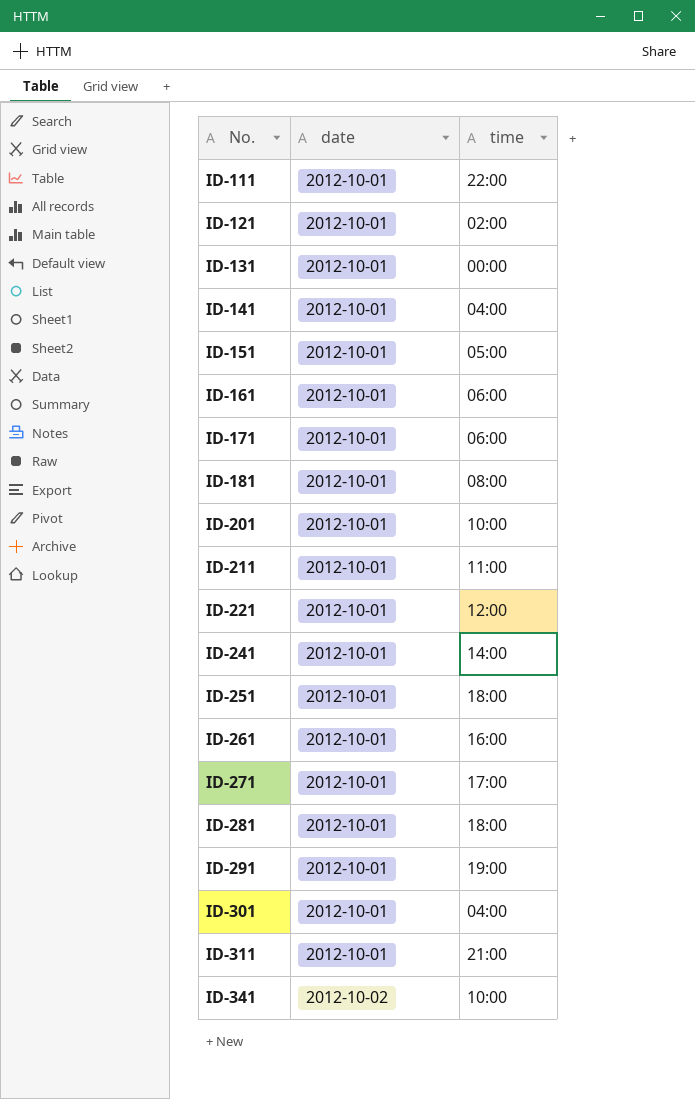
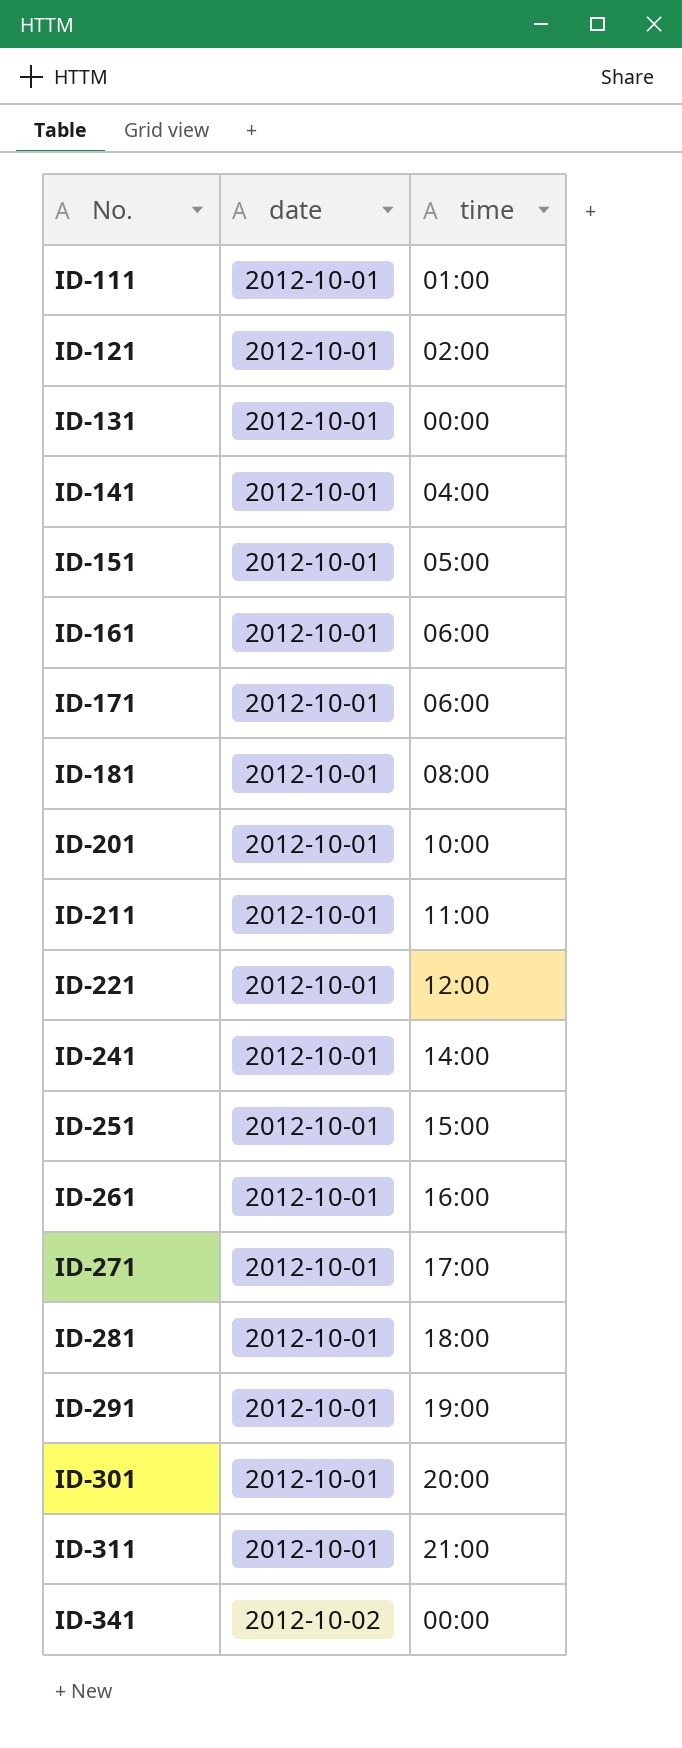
ID-111 | time: 22:00 -> 01:00
ID-251 | time: 18:00 -> 15:00
ID-301 | time: 04:00 -> 20:00
ID-341 | time: 10:00 -> 00:00

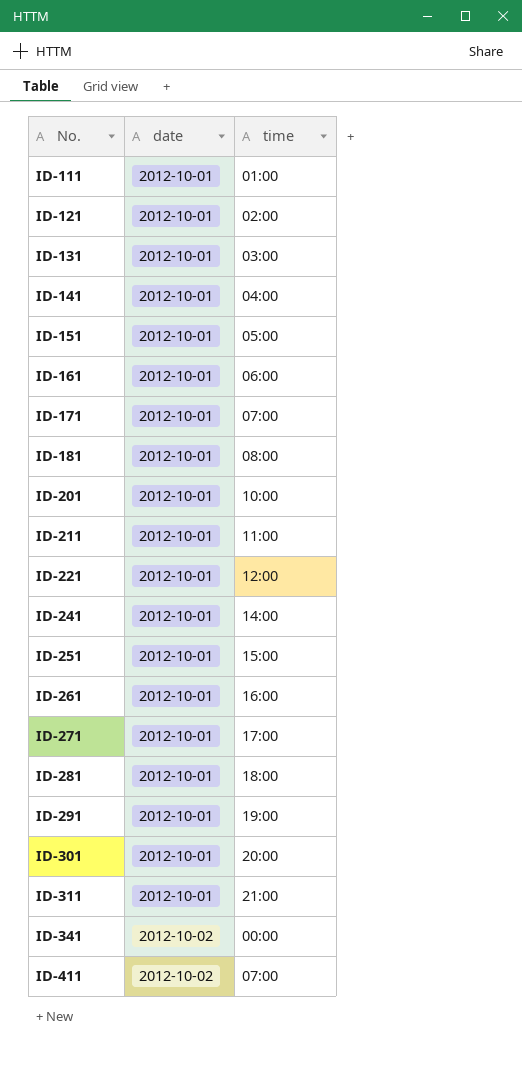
ID-131 | time: 00:00 -> 03:00
ID-171 | time: 06:00 -> 07:00
row ID-411: none -> 2012-10-02 | 07:00

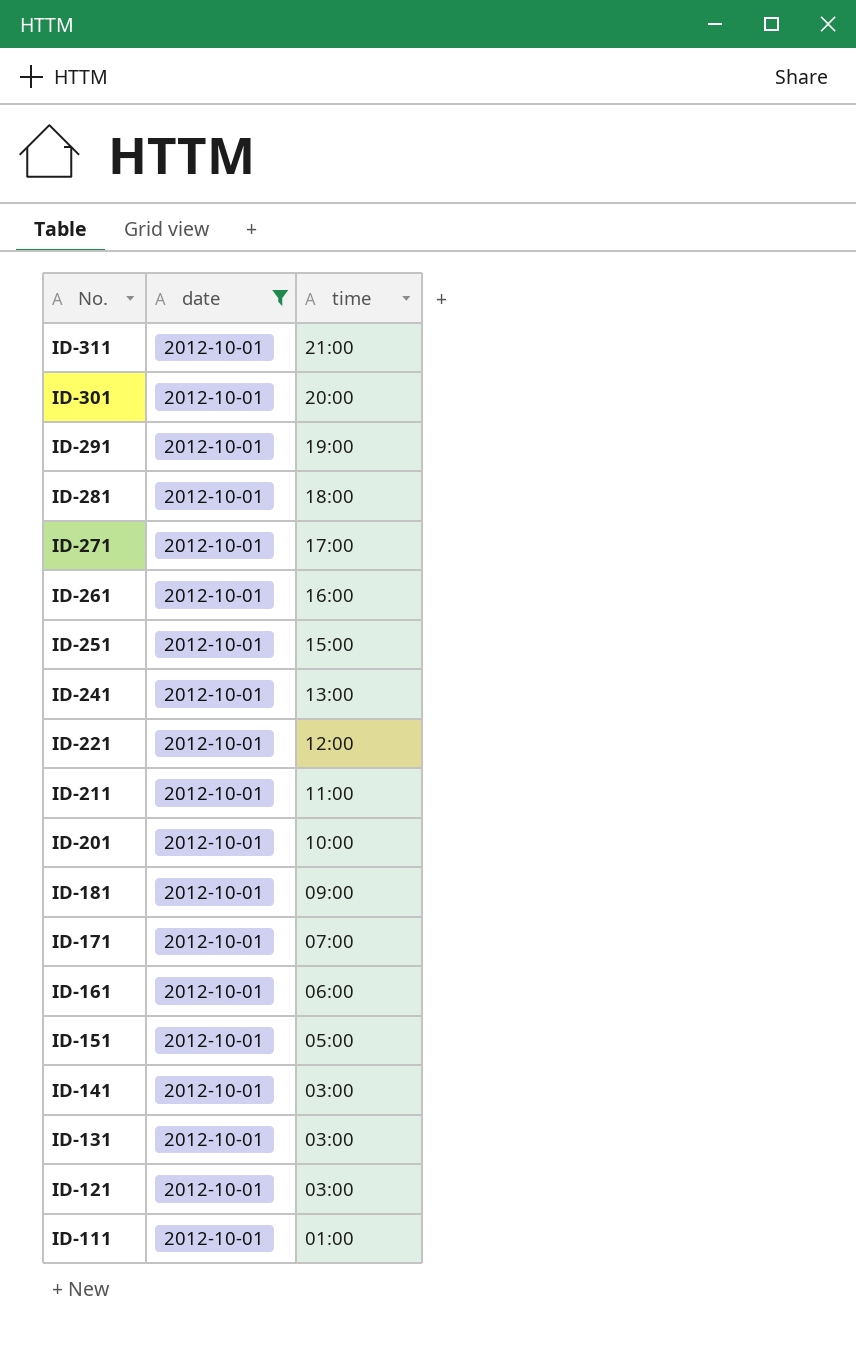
filter: none -> date = 2012-10-01
row order: No. ascending -> No. descending
ID-241 | time: 14:00 -> 13:00
ID-181 | time: 08:00 -> 09:00
ID-141 | time: 04:00 -> 03:00
ID-121 | time: 02:00 -> 03:00

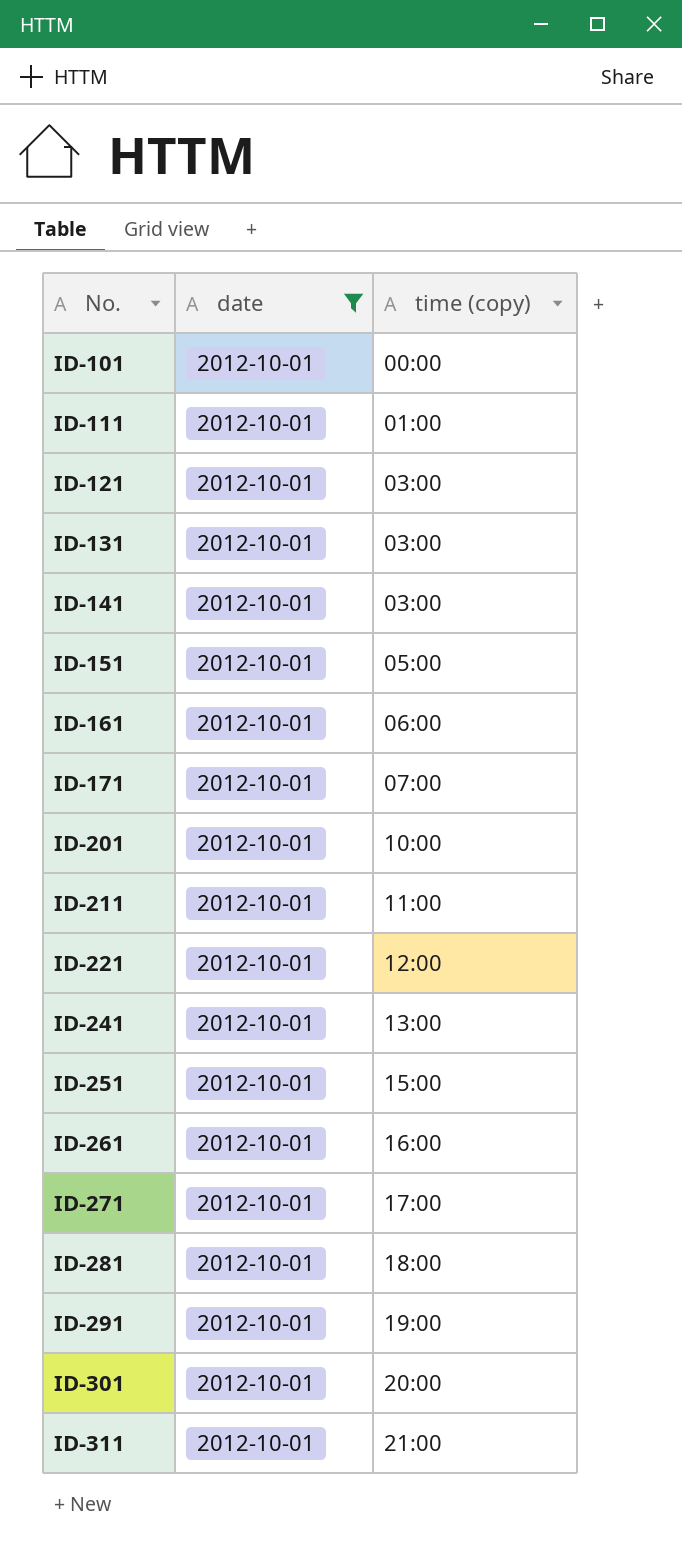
row order: No. descending -> No. ascending
column name: time -> time (copy)
row ID-181: 2012-10-01 | 09:00 -> none
row ID-101: none -> 2012-10-01 | 00:00

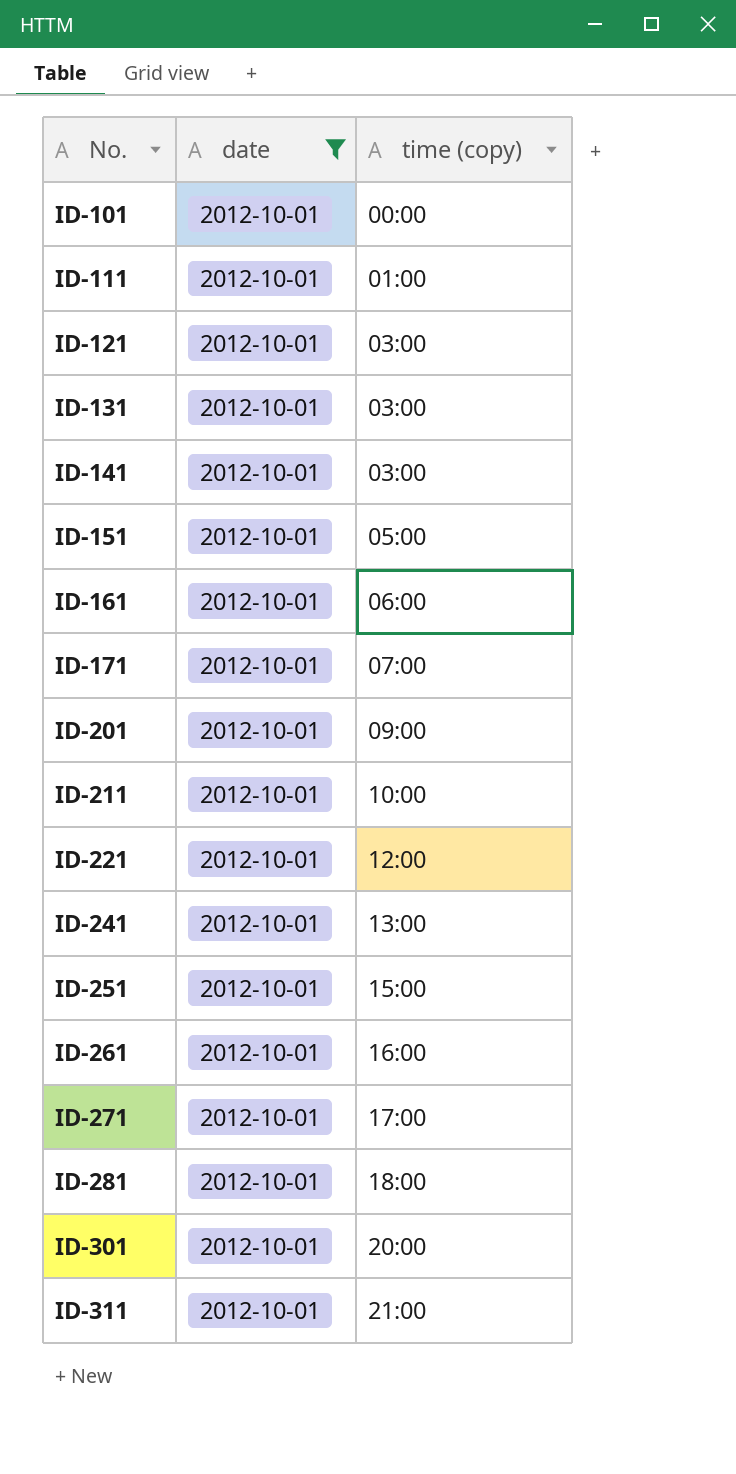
row ID-291: 2012-10-01 | 19:00 -> none
ID-201 | time (copy): 10:00 -> 09:00
ID-211 | time (copy): 11:00 -> 10:00

